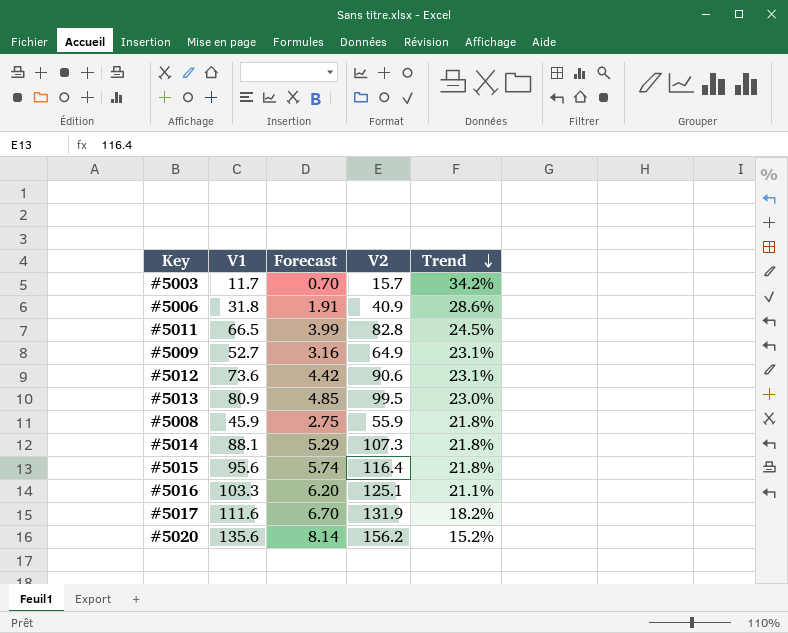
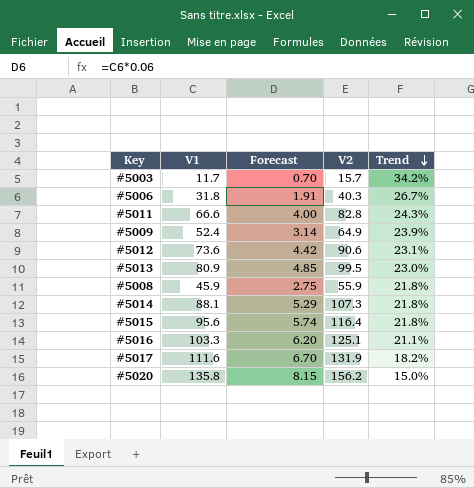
#5006 | V2: 40.9 -> 40.3
#5006 | Trend: 28.6% -> 26.7%
#5011 | V1: 66.5 -> 66.6
#5011 | Forecast: 3.99 -> 4.00
#5011 | Trend: 24.5% -> 24.3%
#5009 | V1: 52.7 -> 52.4
#5009 | Forecast: 3.16 -> 3.14
#5009 | Trend: 23.1% -> 23.9%
#5020 | V1: 135.6 -> 135.8
#5020 | Forecast: 8.14 -> 8.15
#5020 | Trend: 15.2% -> 15.0%

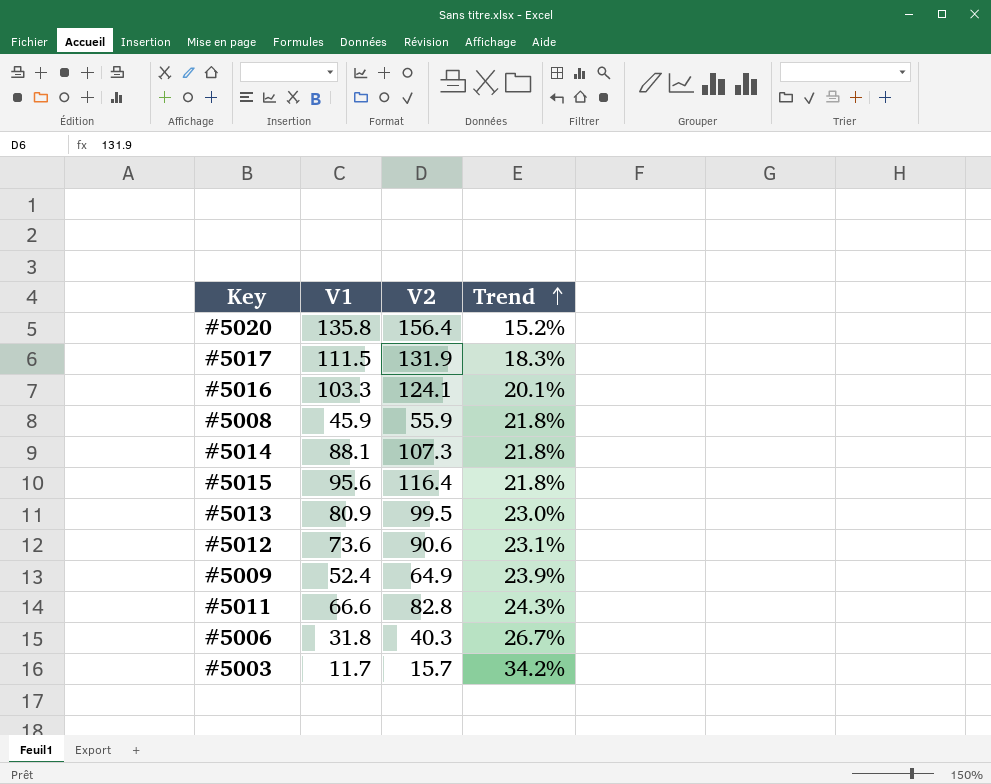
row order: Trend descending -> Trend ascending
column Forecast | formula: [V1] * 0.06 -> none
#5020 | V2: 156.2 -> 156.4
#5020 | Trend: 15.0% -> 15.2%
#5017 | V1: 111.6 -> 111.5
#5017 | Trend: 18.2% -> 18.3%
#5016 | V2: 125.1 -> 124.1
#5016 | Trend: 21.1% -> 20.1%

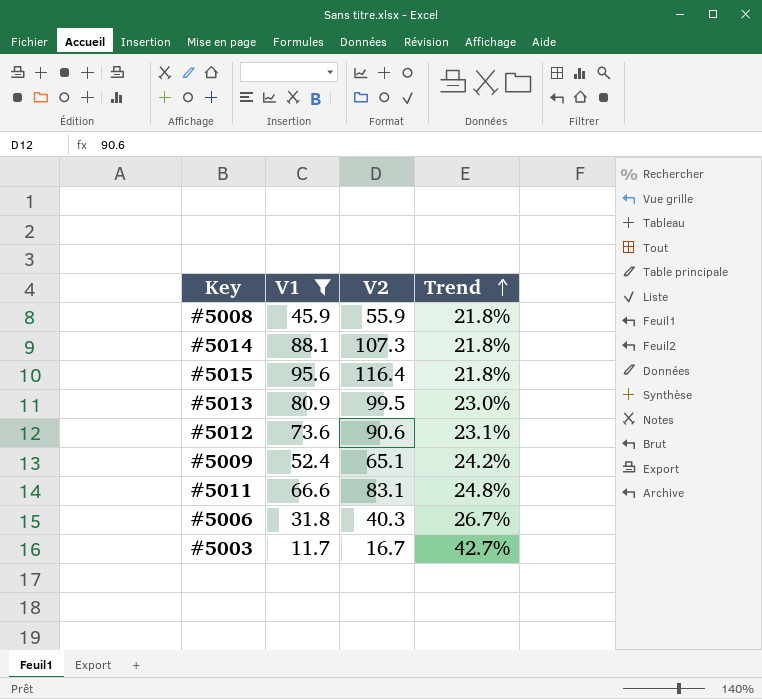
filter: none -> V1 <= 95.6
#5009 | V2: 64.9 -> 65.1
#5009 | Trend: 23.9% -> 24.2%
#5011 | V2: 82.8 -> 83.1
#5011 | Trend: 24.3% -> 24.8%
#5003 | V2: 15.7 -> 16.7
#5003 | Trend: 34.2% -> 42.7%

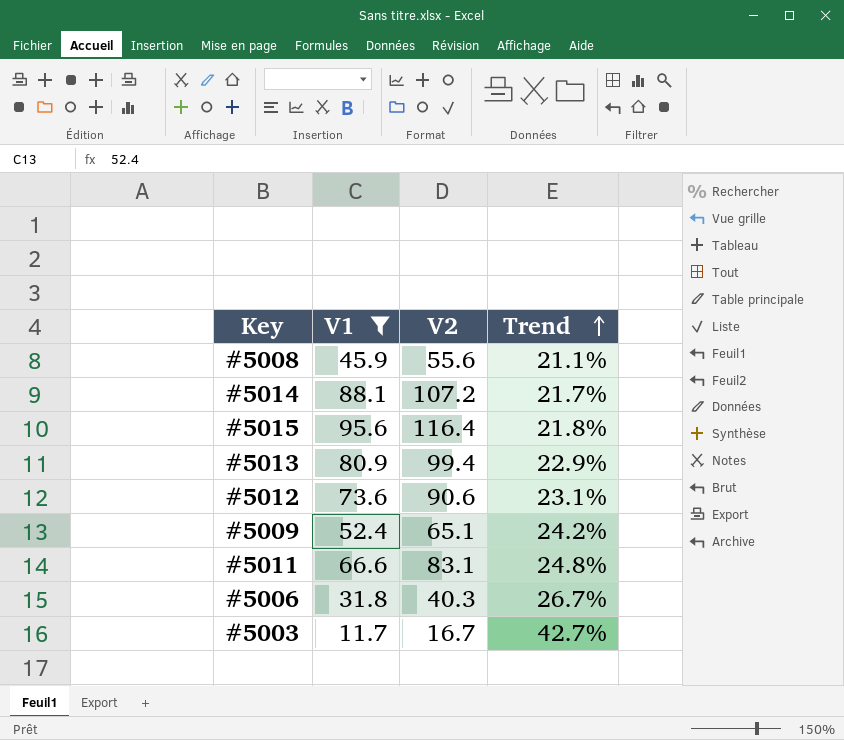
#5008 | V2: 55.9 -> 55.6
#5008 | Trend: 21.8% -> 21.1%
#5014 | V2: 107.3 -> 107.2
#5014 | Trend: 21.8% -> 21.7%
#5013 | V2: 99.5 -> 99.4
#5013 | Trend: 23.0% -> 22.9%

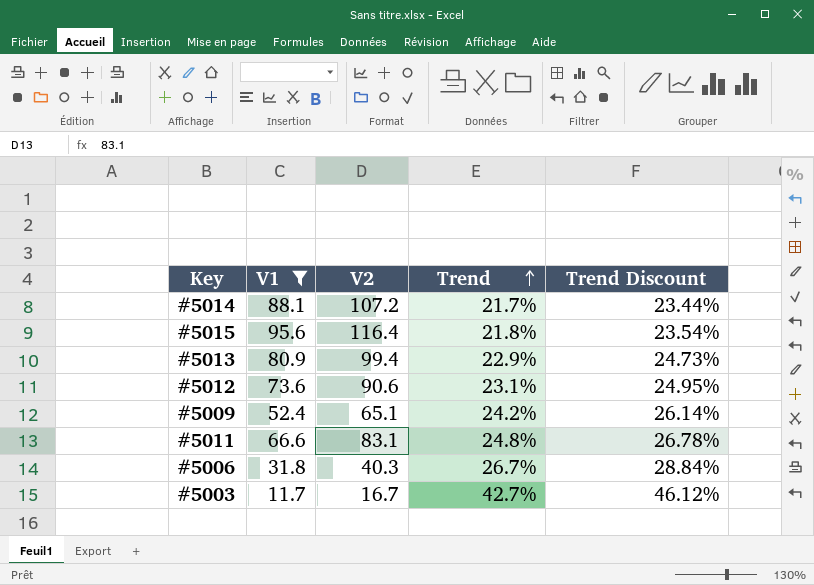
column Trend Discount | formula: none -> [Trend] * 1.08
row #5008: 45.9 | 55.6 | 21.1% -> none

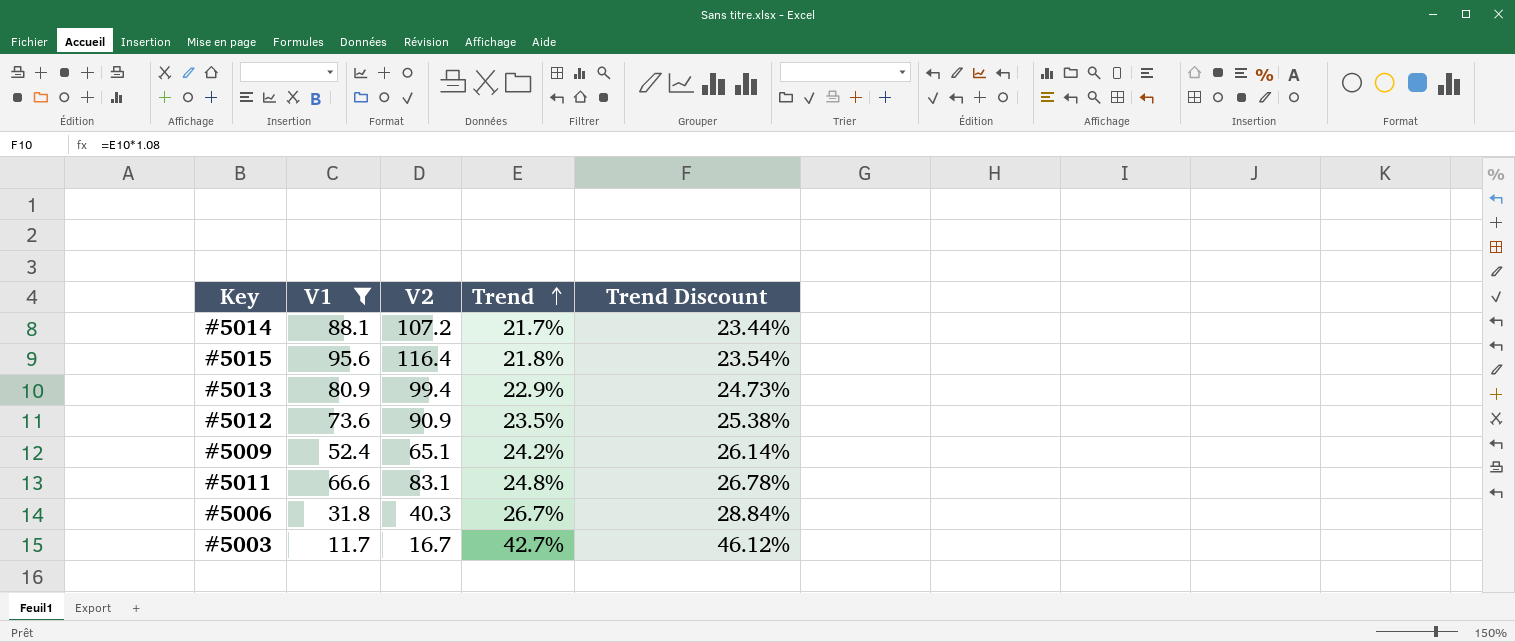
#5012 | V2: 90.6 -> 90.9
#5012 | Trend: 23.1% -> 23.5%
#5012 | Trend Discount: 24.95% -> 25.38%

